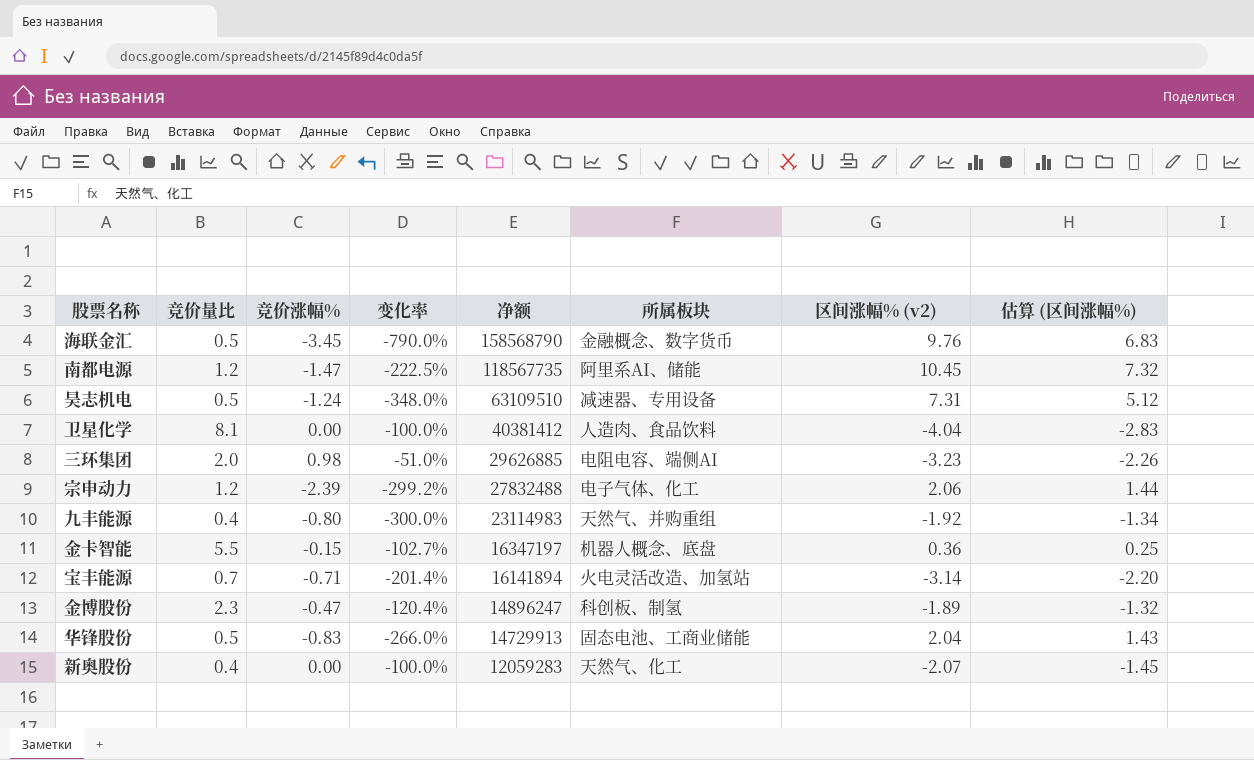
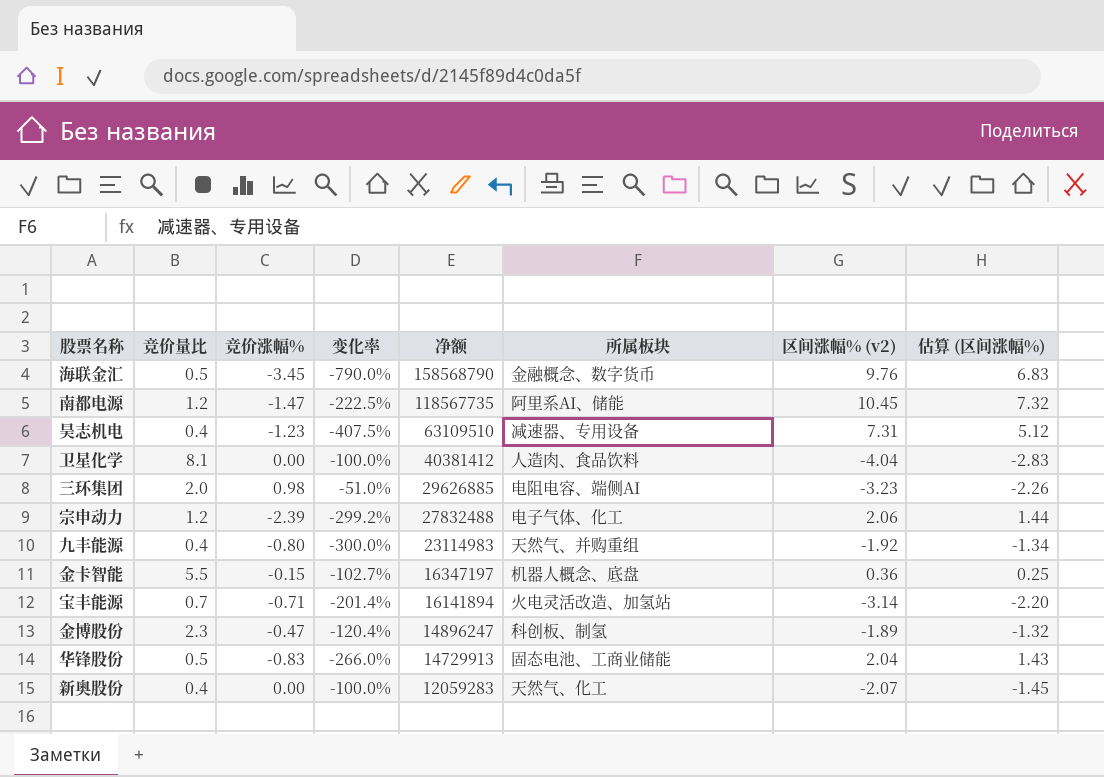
昊志机电 | 竞价量比: 0.5 -> 0.4
昊志机电 | 竞价涨幅%: -1.24 -> -1.23
昊志机电 | 变化率: -348.0% -> -407.5%

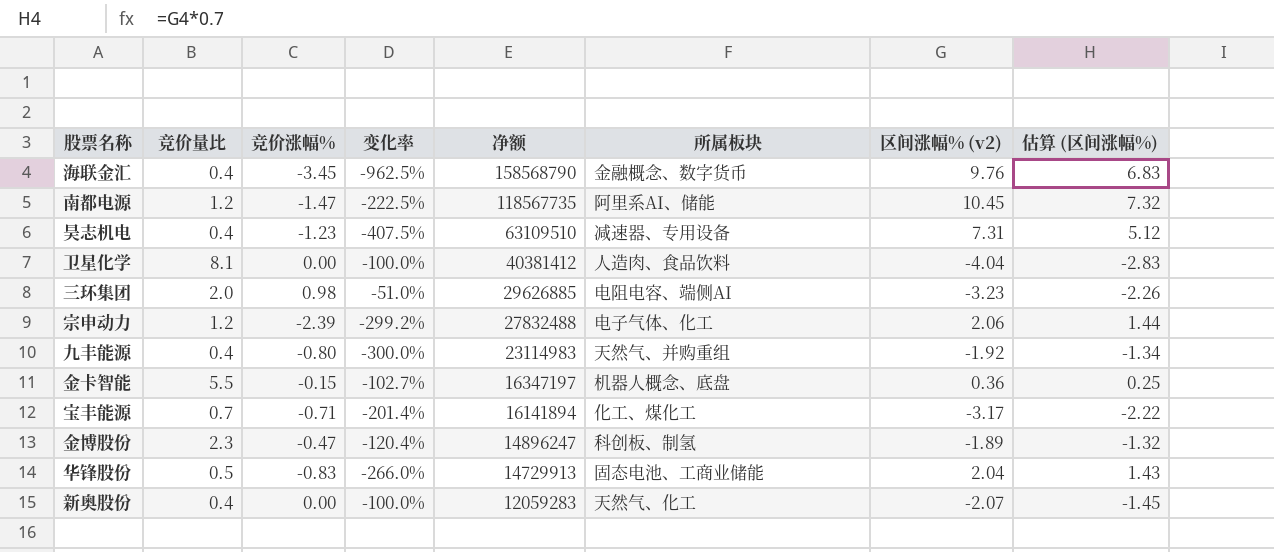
海联金汇 | 竞价量比: 0.5 -> 0.4
海联金汇 | 变化率: -790.0% -> -962.5%
宝丰能源 | 所属板块: 火电灵活改造、加氢站 -> 化工、煤化工
宝丰能源 | 区间涨幅% (v2): -3.14 -> -3.17
宝丰能源 | 估算 (区间涨幅%): -2.20 -> -2.22

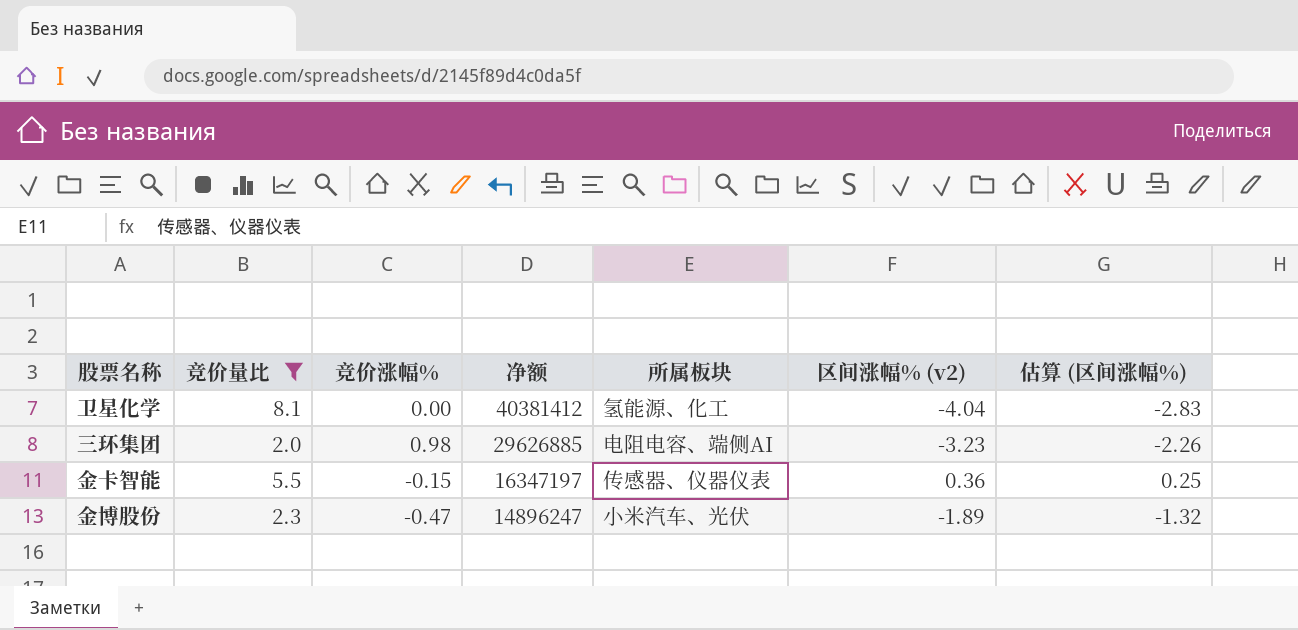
filter: none -> 竞价量比 >= 2.0
column 变化率 | formula: ([竞价涨幅%] - [竞价量比]) / [竞价量比] -> none
卫星化学 | 所属板块: 人造肉、食品饮料 -> 氢能源、化工
金卡智能 | 所属板块: 机器人概念、底盘 -> 传感器、仪器仪表
金博股份 | 所属板块: 科创板、制氢 -> 小米汽车、光伏

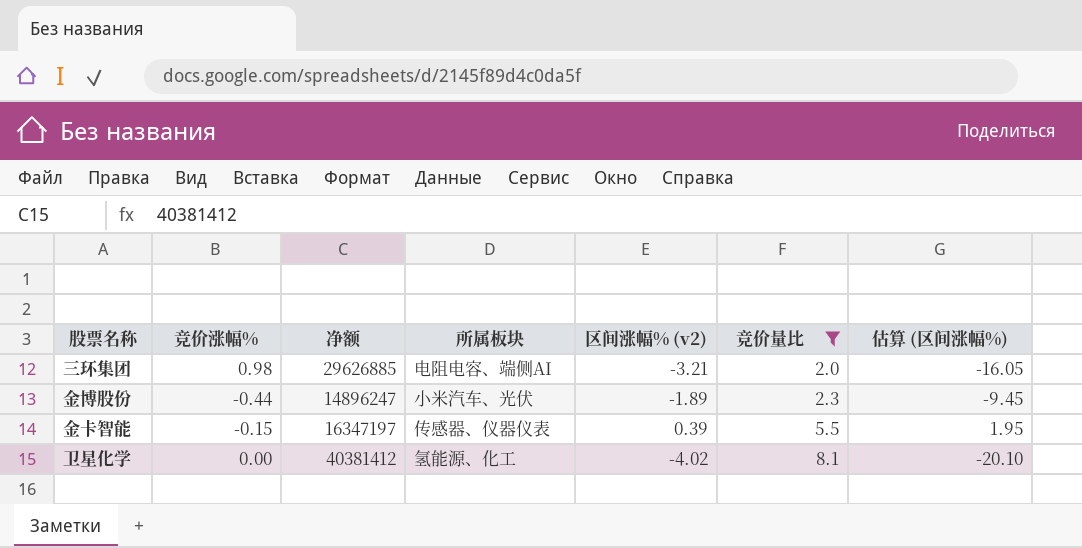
row order: 净额 descending -> 竞价量比 ascending
column 竞价量比 | position: 2 -> 6
column 估算 (区间涨幅%) | formula: [区间涨幅% (v2)] * 0.7 -> [区间涨幅% (v2)] * 5
三环集团 | 区间涨幅% (v2): -3.23 -> -3.21
金博股份 | 竞价涨幅%: -0.47 -> -0.44
金卡智能 | 区间涨幅% (v2): 0.36 -> 0.39
卫星化学 | 区间涨幅% (v2): -4.04 -> -4.02

